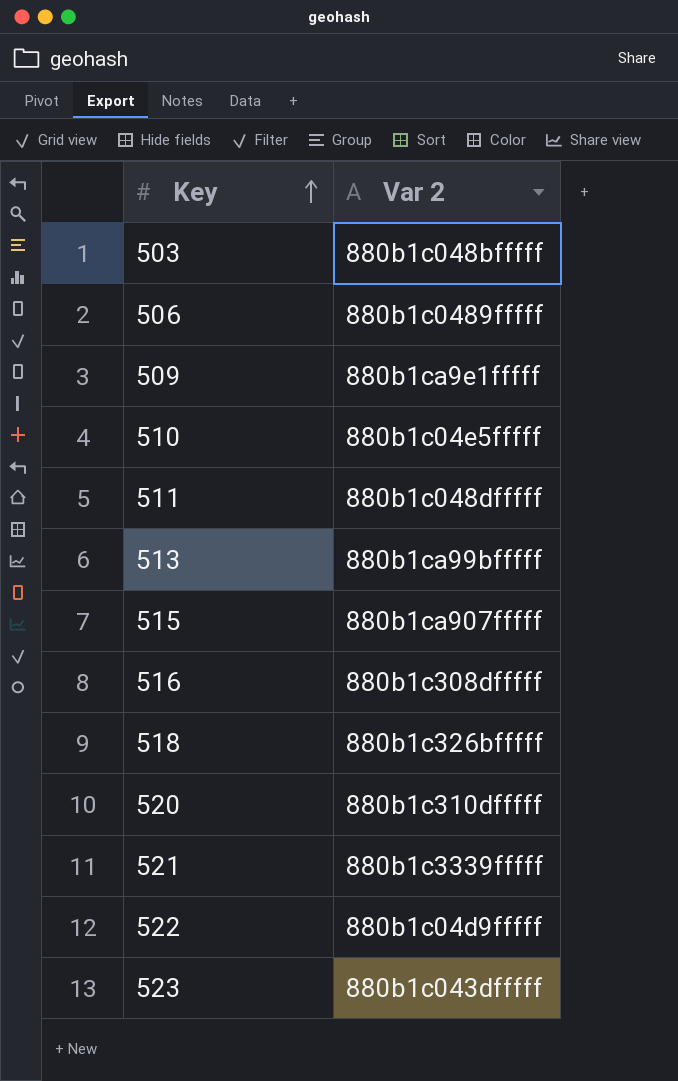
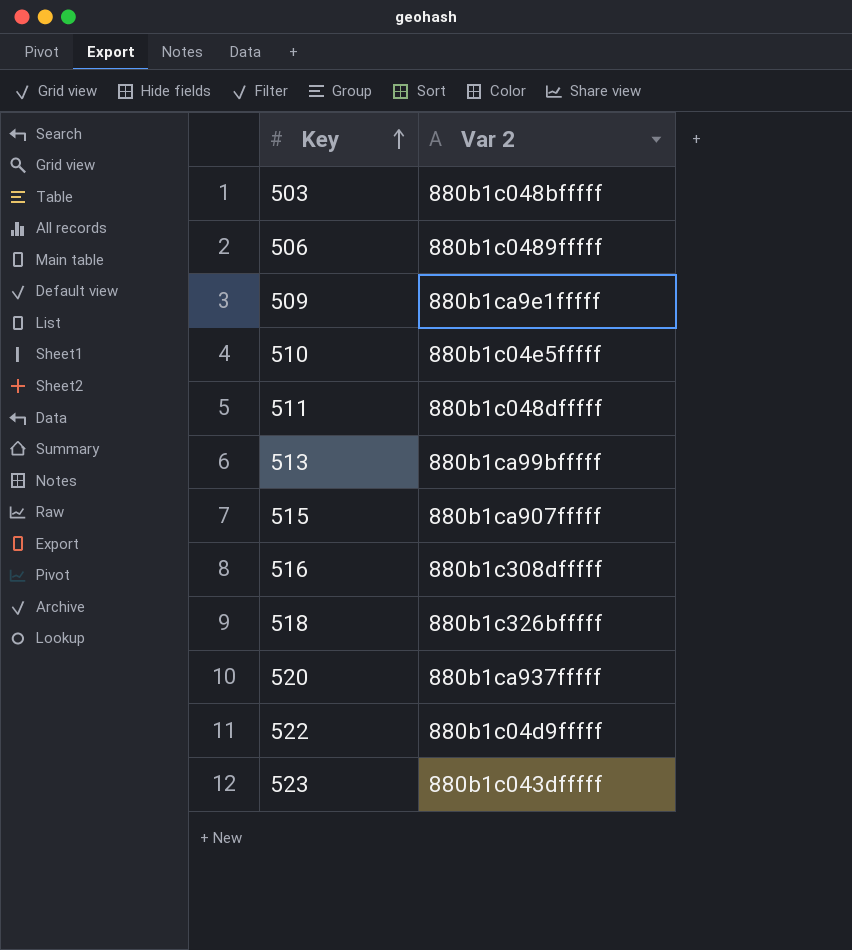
row 521: 880b1c3339fffff -> none
520 | Var 2: 880b1c310dfffff -> 880b1ca937fffff

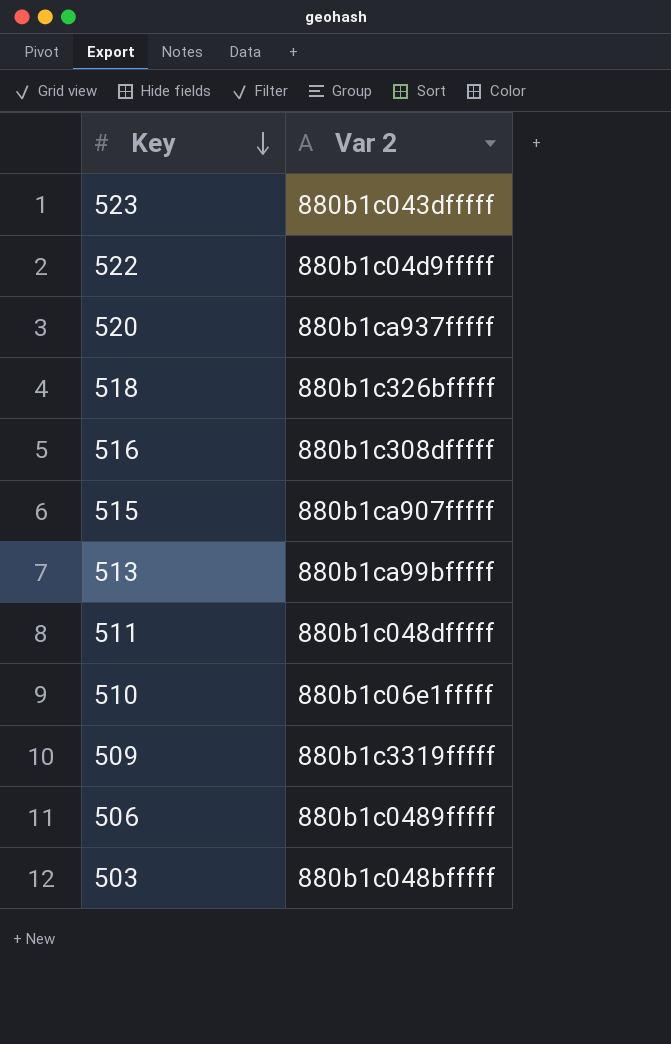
row order: Key ascending -> Key descending
510 | Var 2: 880b1c04e5fffff -> 880b1c06e1fffff
509 | Var 2: 880b1ca9e1fffff -> 880b1c3319fffff

